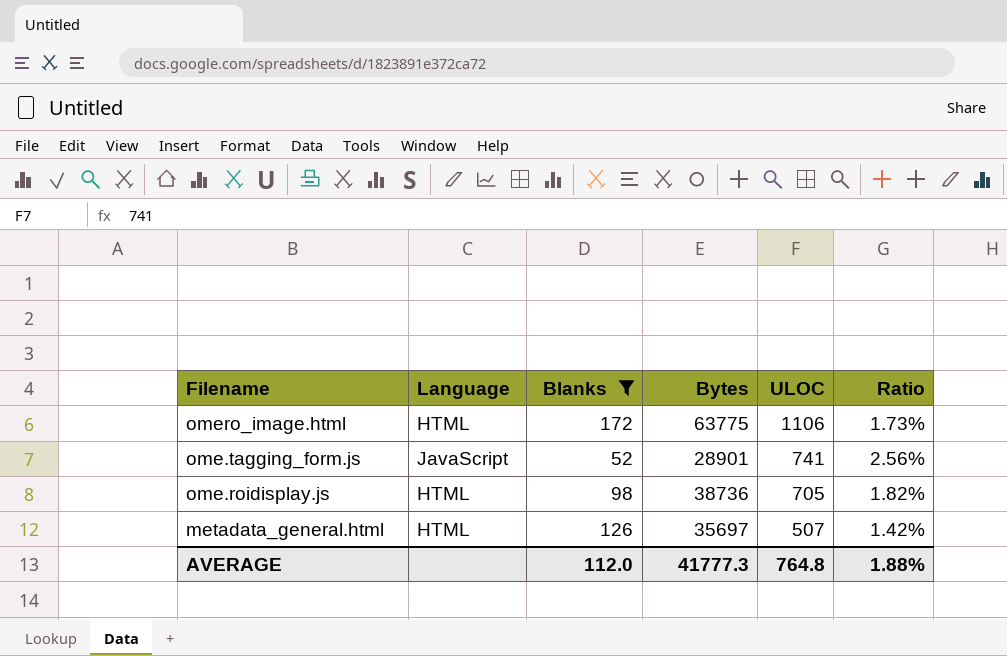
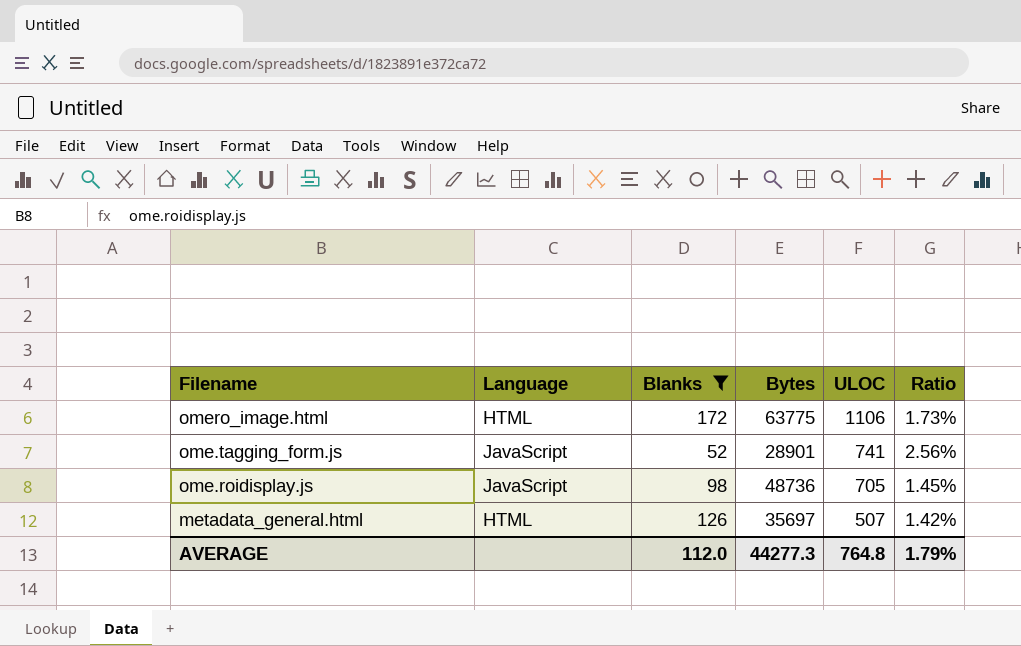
ome.roidisplay.js | Language: HTML -> JavaScript
ome.roidisplay.js | Bytes: 38736 -> 48736
ome.roidisplay.js | Ratio: 1.82% -> 1.45%
AVERAGE | Bytes: 41777.3 -> 44277.3
AVERAGE | Ratio: 1.88% -> 1.79%

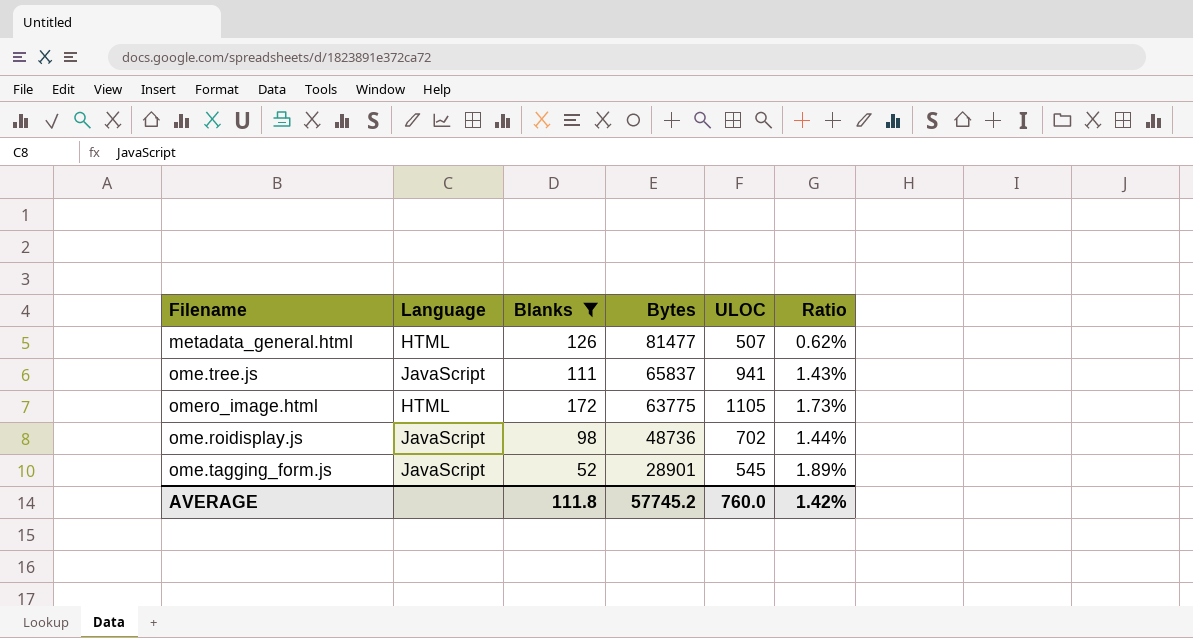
row order: Filename descending -> Bytes descending
metadata_general.html | Bytes: 35697 -> 81477
metadata_general.html | Ratio: 1.42% -> 0.62%
row ome.tree.js: none -> JavaScript | 111 | 65837 | 941 | 1.43%
omero_image.html | ULOC: 1106 -> 1105
ome.roidisplay.js | ULOC: 705 -> 702
ome.roidisplay.js | Ratio: 1.45% -> 1.44%
ome.tagging_form.js | ULOC: 741 -> 545
ome.tagging_form.js | Ratio: 2.56% -> 1.89%
AVERAGE | Blanks: 112.0 -> 111.8
AVERAGE | Bytes: 44277.3 -> 57745.2
AVERAGE | ULOC: 764.8 -> 760.0
AVERAGE | Ratio: 1.79% -> 1.42%

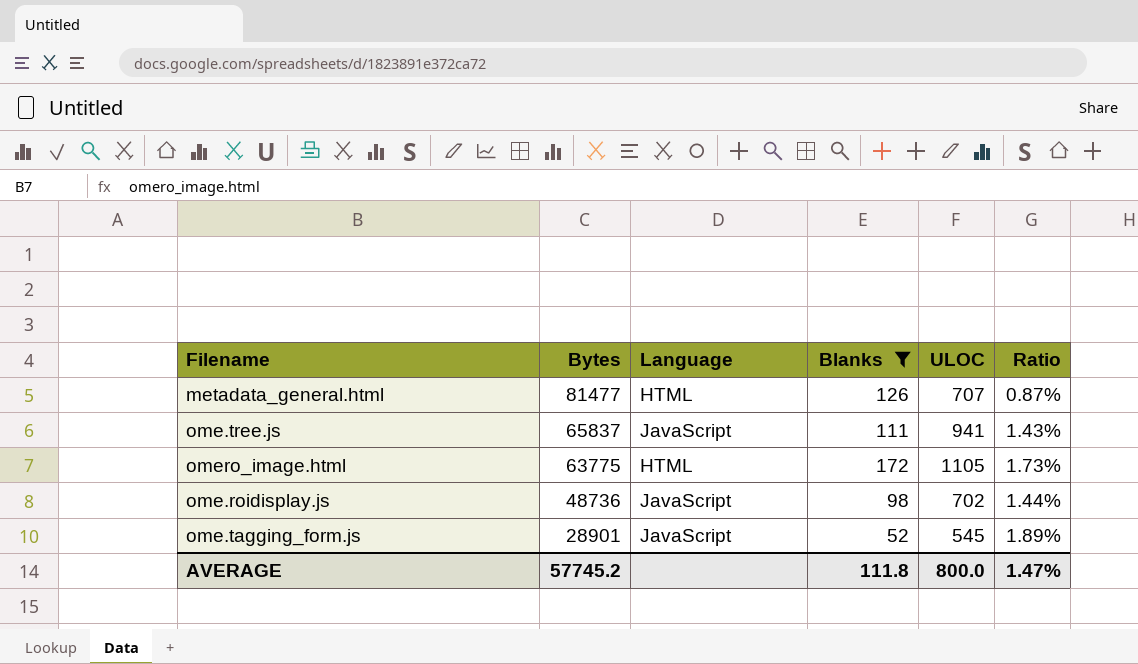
column Bytes | position: 4 -> 2
metadata_general.html | ULOC: 507 -> 707
metadata_general.html | Ratio: 0.62% -> 0.87%
AVERAGE | ULOC: 760.0 -> 800.0
AVERAGE | Ratio: 1.42% -> 1.47%

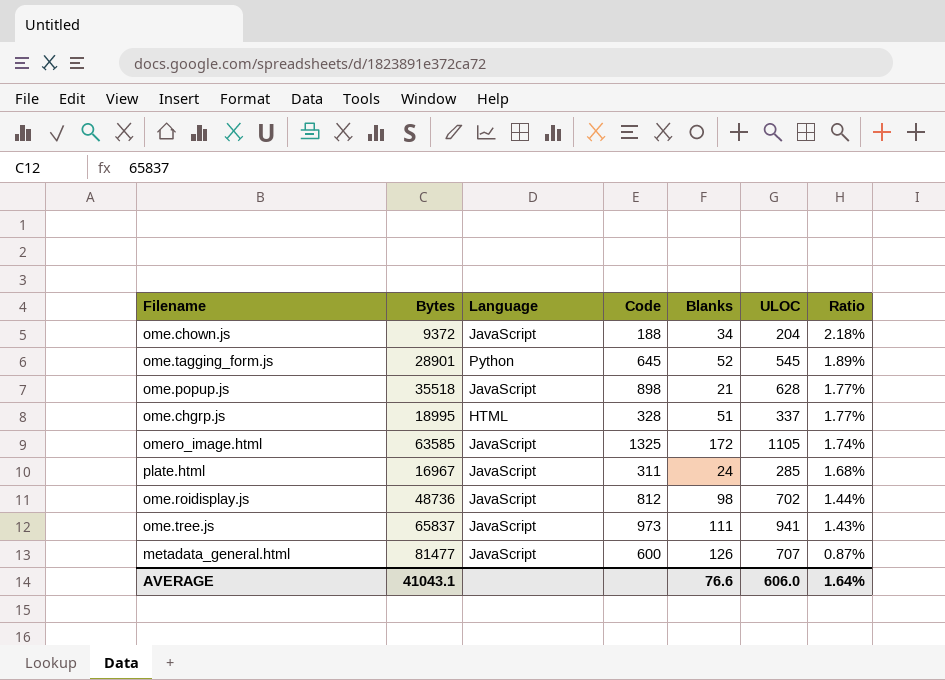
filter: Blanks >= 52 -> none
row order: Bytes descending -> Ratio descending
column Code | position: none -> 4
ome.tagging_form.js | Language: JavaScript -> Python
omero_image.html | Bytes: 63775 -> 63585
omero_image.html | Language: HTML -> JavaScript
omero_image.html | Ratio: 1.73% -> 1.74%
metadata_general.html | Language: HTML -> JavaScript
AVERAGE | Bytes: 57745.2 -> 41043.1
AVERAGE | Blanks: 111.8 -> 76.6
AVERAGE | ULOC: 800.0 -> 606.0
AVERAGE | Ratio: 1.47% -> 1.64%

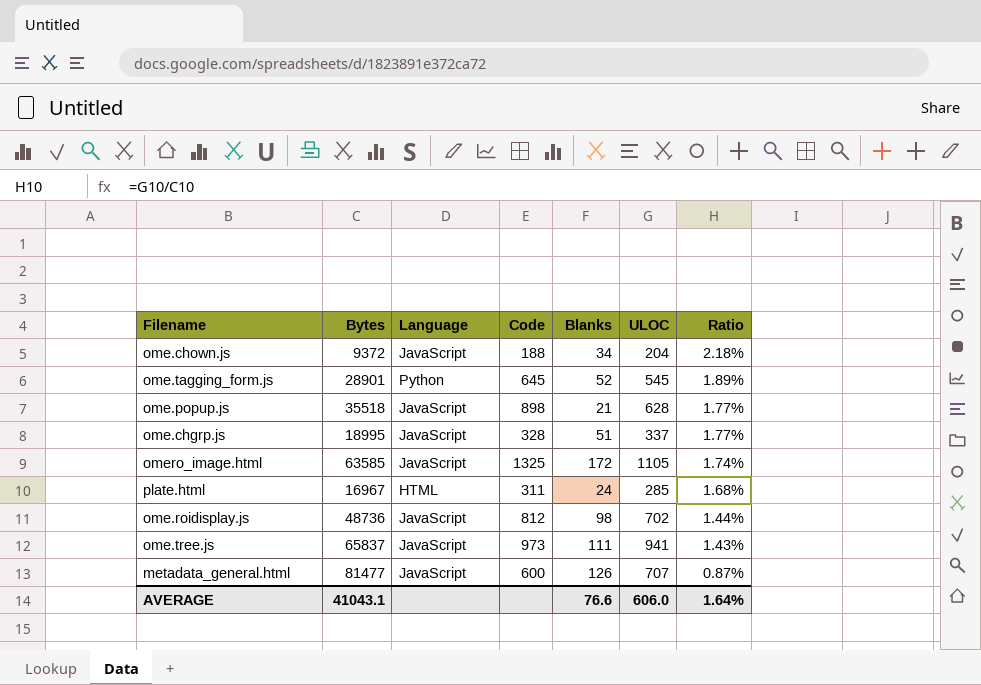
ome.chgrp.js | Language: HTML -> JavaScript
plate.html | Language: JavaScript -> HTML

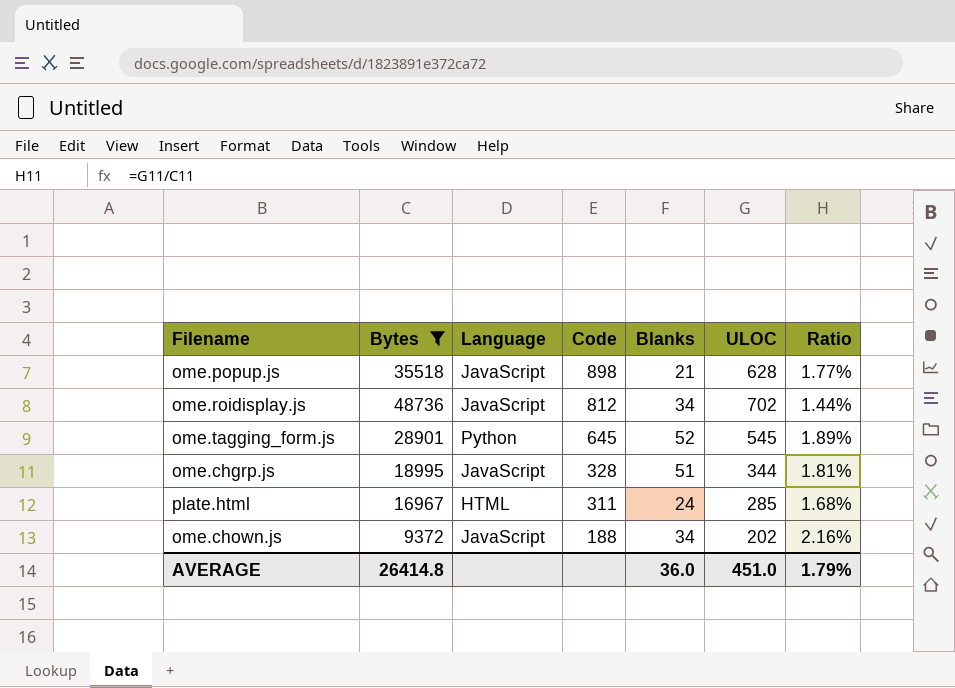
filter: none -> Bytes <= 48736
row order: Ratio descending -> Code descending
ome.roidisplay.js | Blanks: 98 -> 34
ome.chgrp.js | ULOC: 337 -> 344
ome.chgrp.js | Ratio: 1.77% -> 1.81%
ome.chown.js | ULOC: 204 -> 202
ome.chown.js | Ratio: 2.18% -> 2.16%
AVERAGE | Bytes: 41043.1 -> 26414.8
AVERAGE | Blanks: 76.6 -> 36.0
AVERAGE | ULOC: 606.0 -> 451.0
AVERAGE | Ratio: 1.64% -> 1.79%

